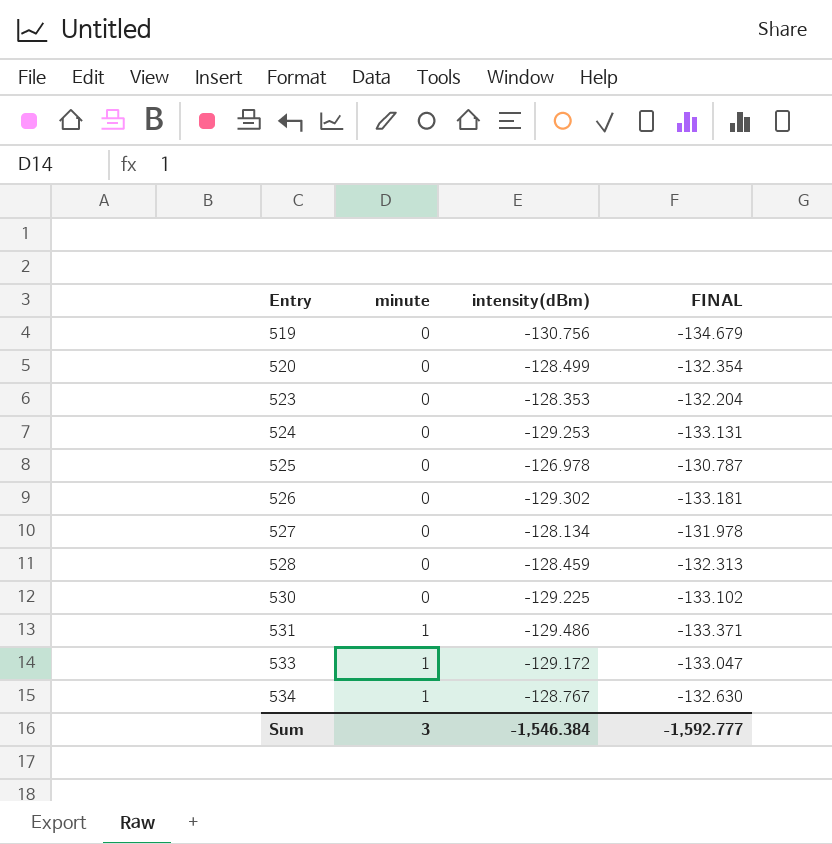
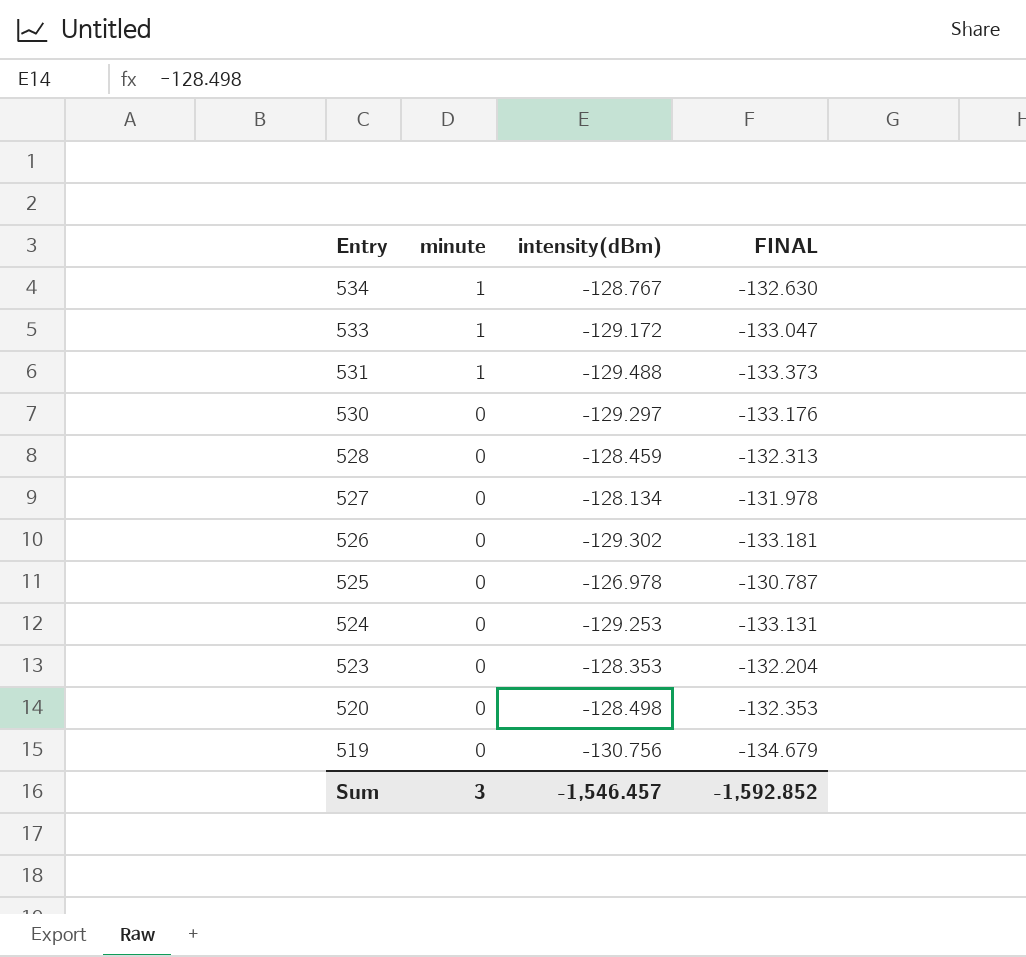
row order: Entry ascending -> Entry descending
531 | intensity(dBm): -129.486 -> -129.488
531 | FINAL: -133.371 -> -133.373
530 | intensity(dBm): -129.225 -> -129.297
530 | FINAL: -133.102 -> -133.176
520 | intensity(dBm): -128.499 -> -128.498
520 | FINAL: -132.354 -> -132.353
Sum | intensity(dBm): -1,546.384 -> -1,546.457
Sum | FINAL: -1,592.777 -> -1,592.852

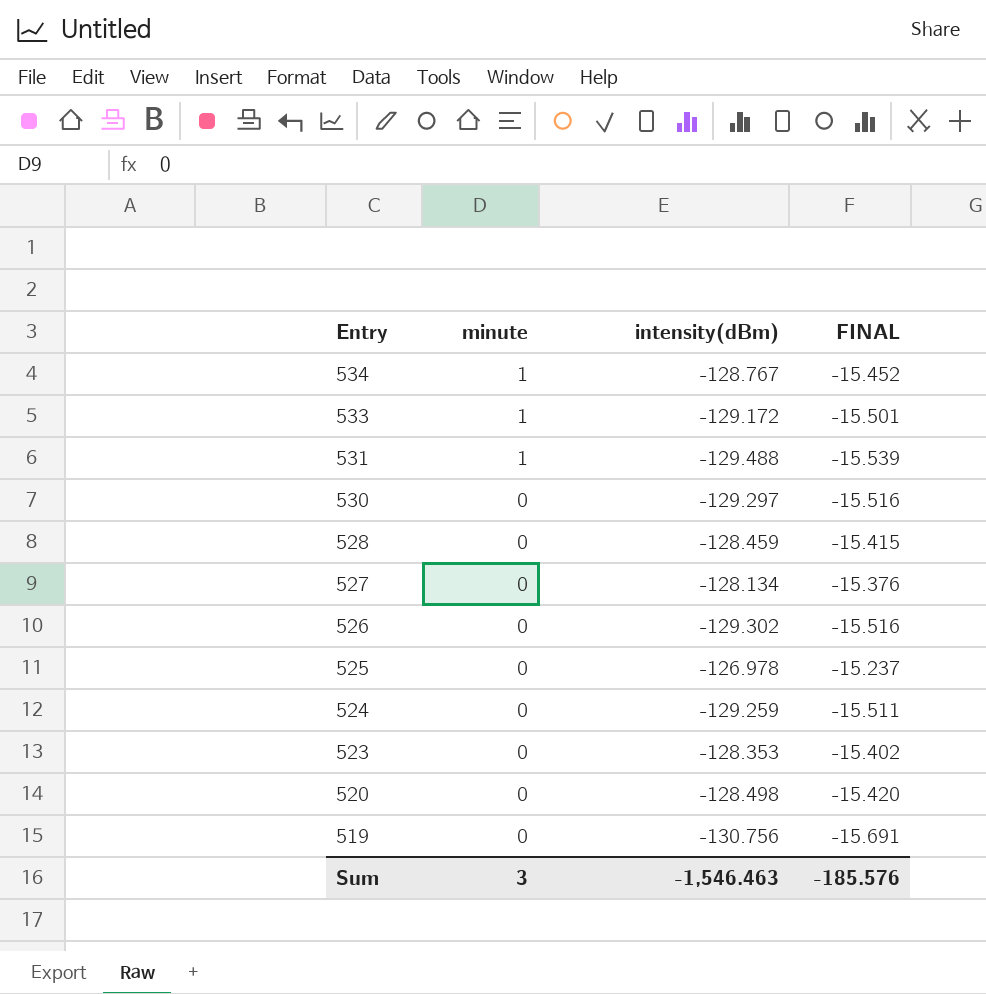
column FINAL | formula: [intensity(dBm)] * 1.03 -> [intensity(dBm)] * 0.12
524 | intensity(dBm): -129.253 -> -129.259
Sum | intensity(dBm): -1,546.457 -> -1,546.463
Sum | FINAL: -1,592.852 -> -185.576

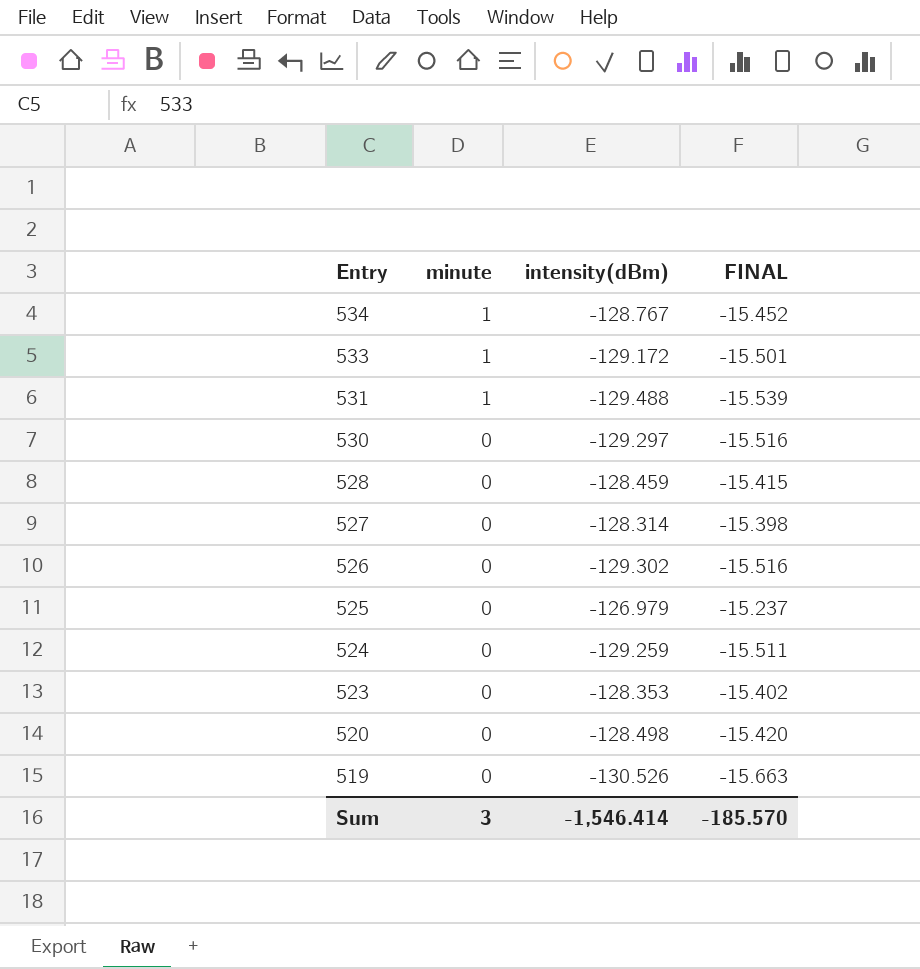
527 | intensity(dBm): -128.134 -> -128.314
527 | FINAL: -15.376 -> -15.398
525 | intensity(dBm): -126.978 -> -126.979
519 | intensity(dBm): -130.756 -> -130.526
519 | FINAL: -15.691 -> -15.663
Sum | intensity(dBm): -1,546.463 -> -1,546.414
Sum | FINAL: -185.576 -> -185.570

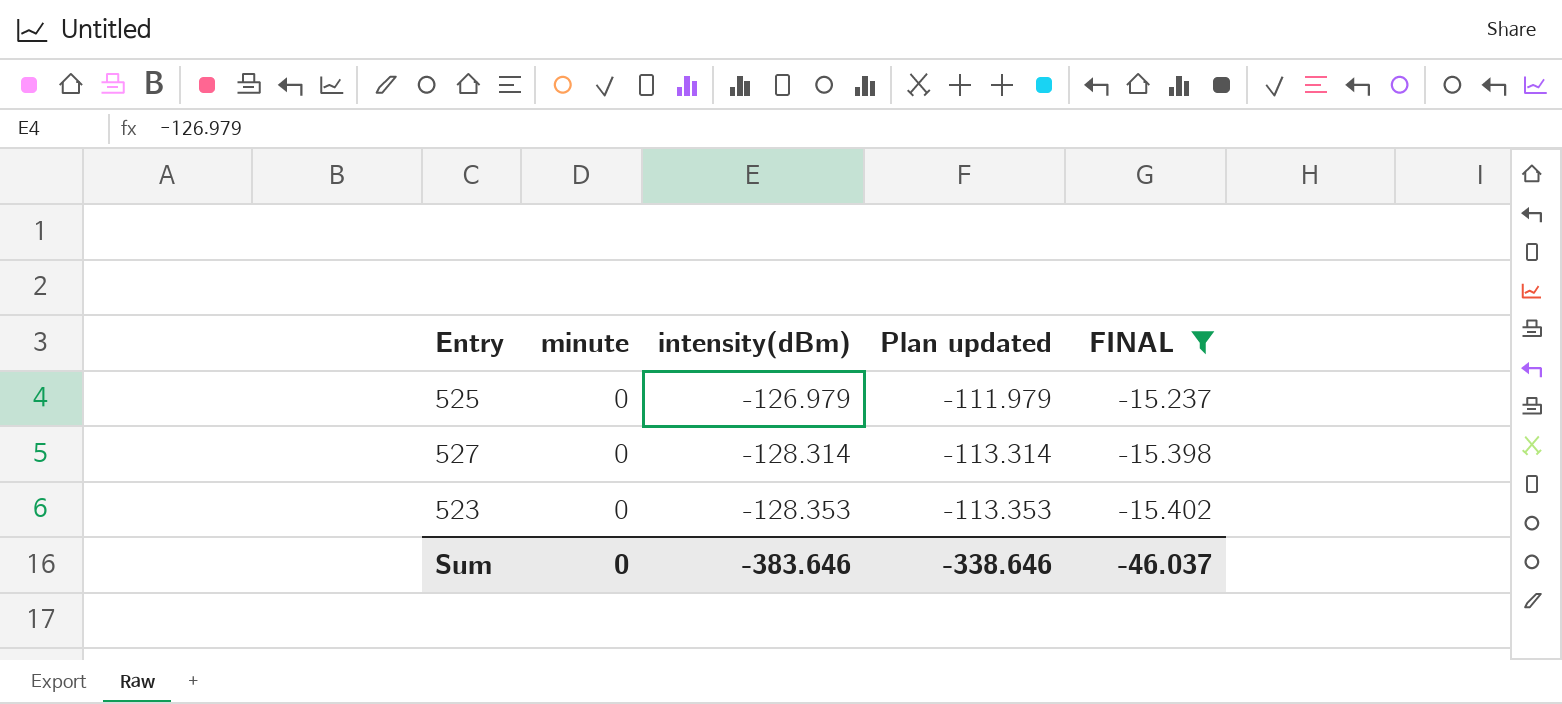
filter: none -> FINAL >= -15.402
row order: Entry descending -> intensity(dBm) descending
column Plan updated | formula: none -> [intensity(dBm)] + 15
Sum | minute: 3 -> 0
Sum | intensity(dBm): -1,546.414 -> -383.646
Sum | FINAL: -185.570 -> -46.037

